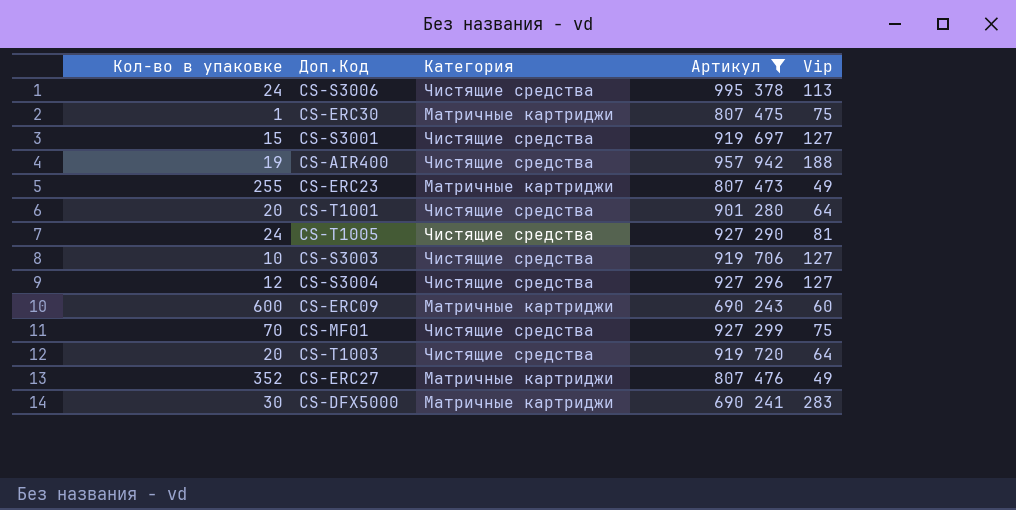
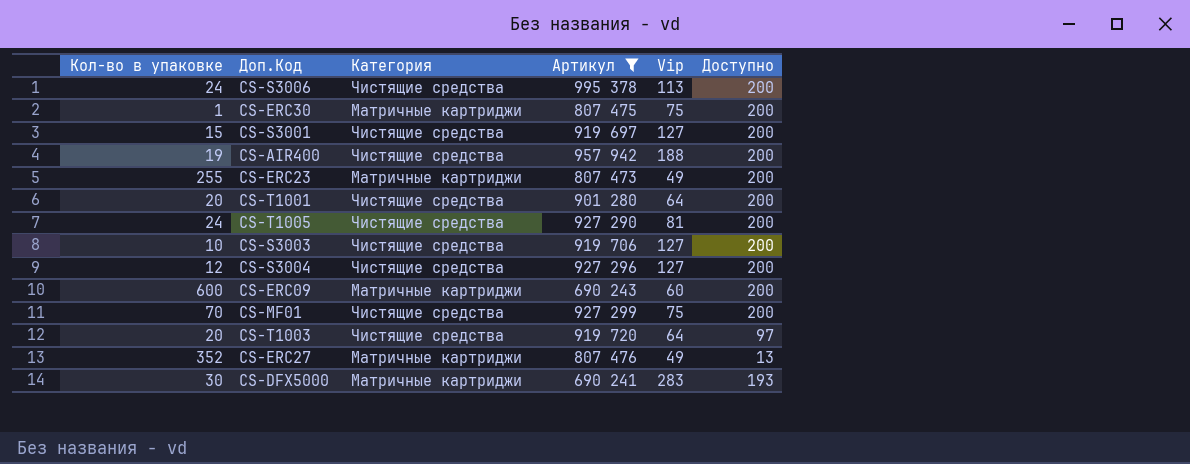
column Доступно | position: none -> 6

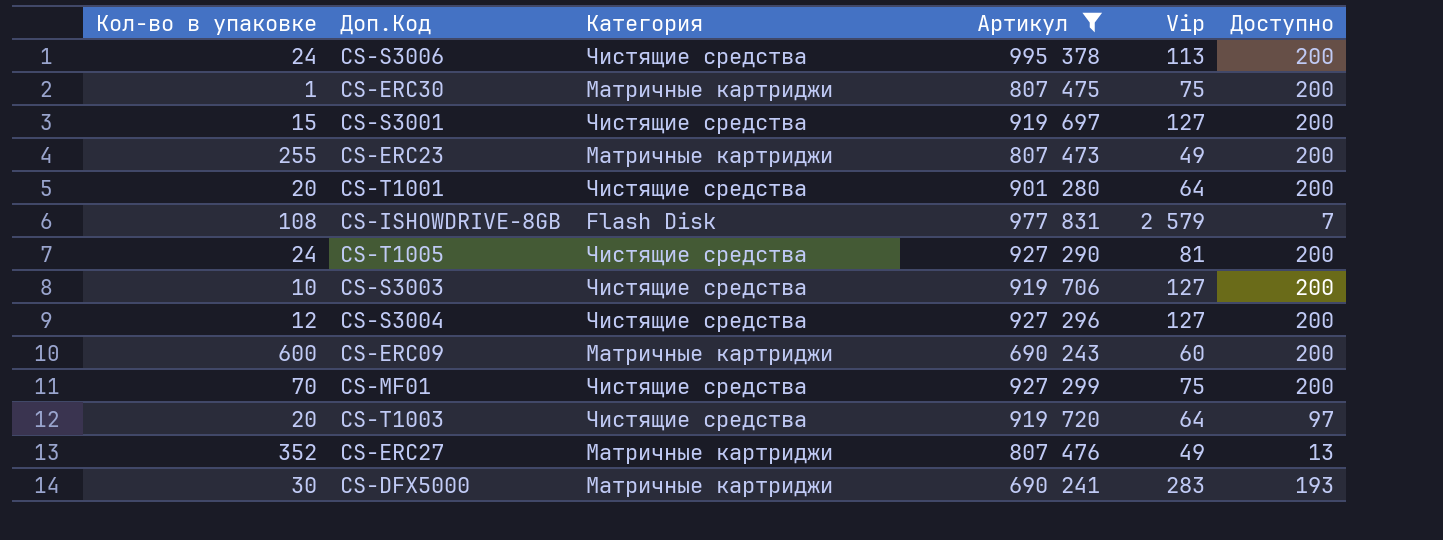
row CS-AIR400: 19 | Чистящие средства | 957 942 | 188 | 200 -> none
row CS-ISHOWDRIVE-8GB: none -> 108 | Flash Disk | 977 831 | 2 579 | 7

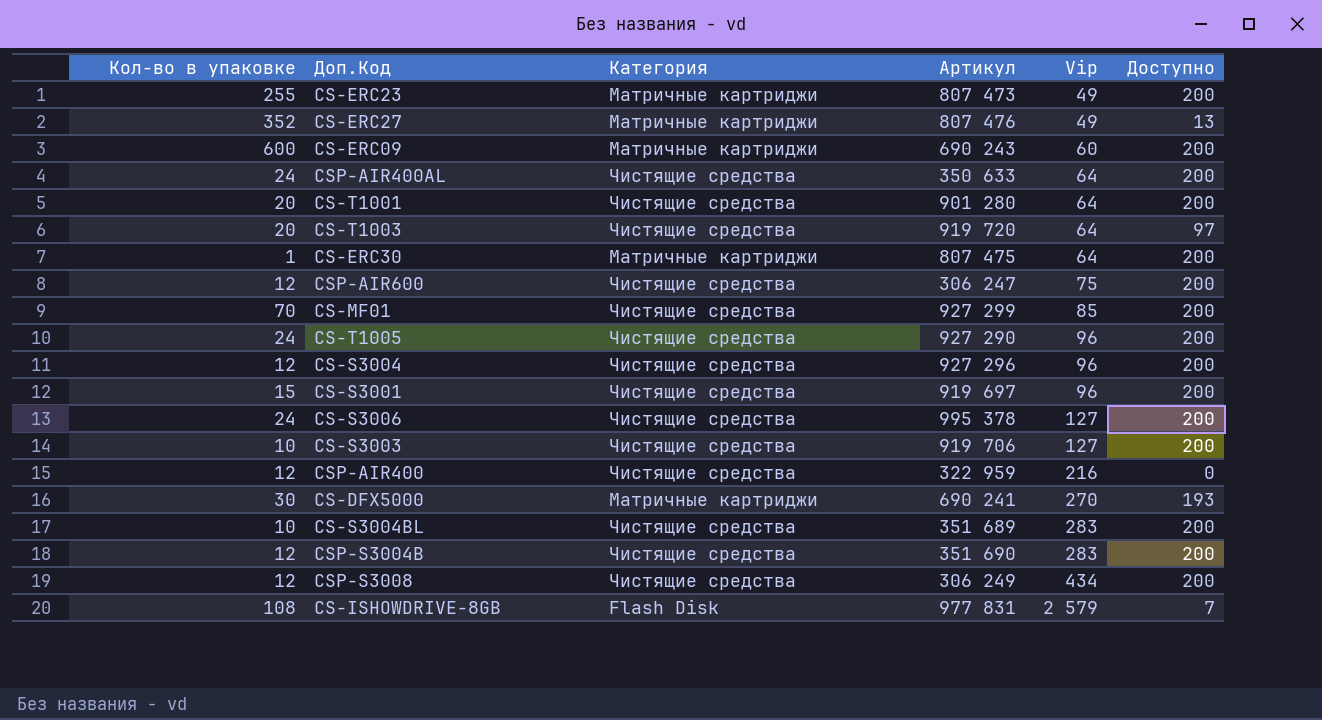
filter: Артикул >= 690 241 -> none
row order: none -> Vip ascending
CS-ERC30 | Vip: 75 -> 64
CS-MF01 | Vip: 75 -> 85
CS-T1005 | Vip: 81 -> 96
CS-S3004 | Vip: 127 -> 96
CS-S3001 | Vip: 127 -> 96
CS-S3006 | Vip: 113 -> 127
CS-DFX5000 | Vip: 283 -> 270

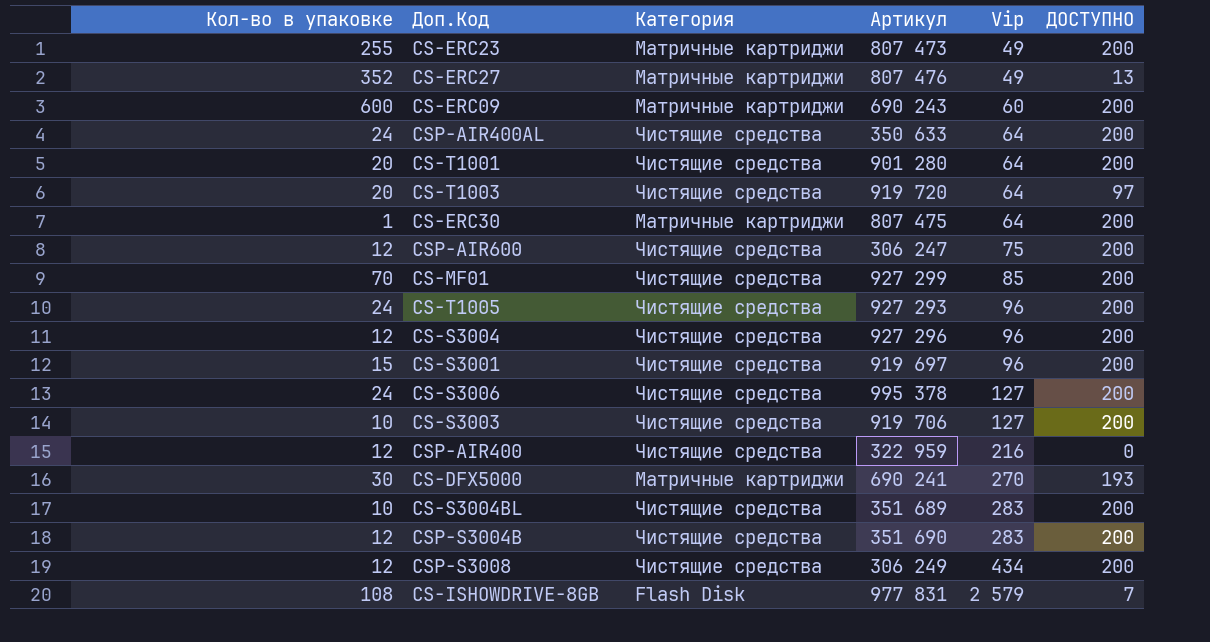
column name: Доступно -> ДОСТУПНО
CS-T1005 | Артикул: 927 290 -> 927 293

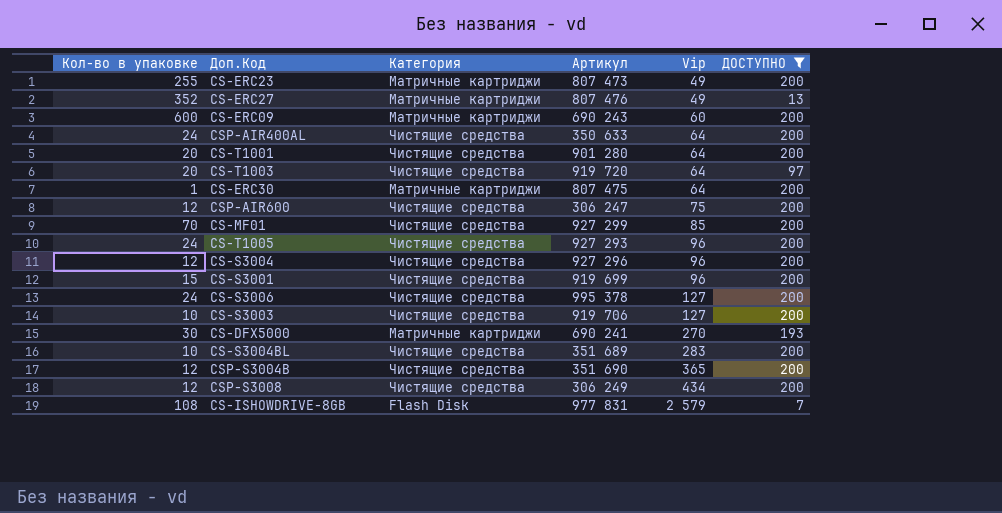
filter: none -> ДОСТУПНО != 0
CS-S3001 | Артикул: 919 697 -> 919 699
CSP-S3004B | Vip: 283 -> 365

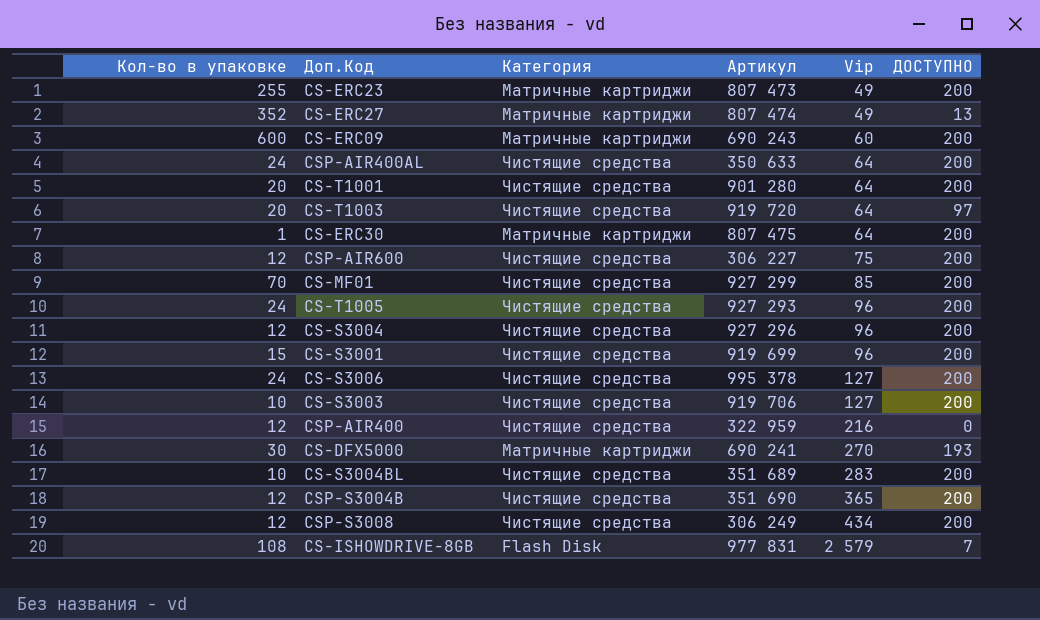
filter: ДОСТУПНО != 0 -> none
CS-ERC27 | Артикул: 807 476 -> 807 474
CSP-AIR600 | Артикул: 306 247 -> 306 227

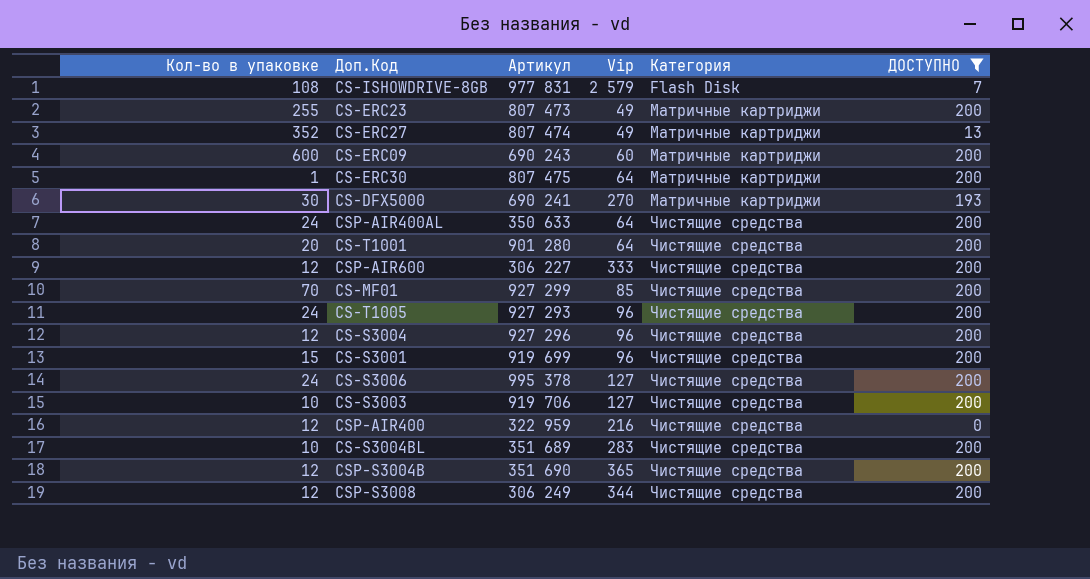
filter: none -> ДОСТУПНО != 97
row order: Vip ascending -> Категория ascending
column Категория | position: 3 -> 5
CSP-AIR600 | Vip: 75 -> 333
CSP-S3008 | Vip: 434 -> 344

